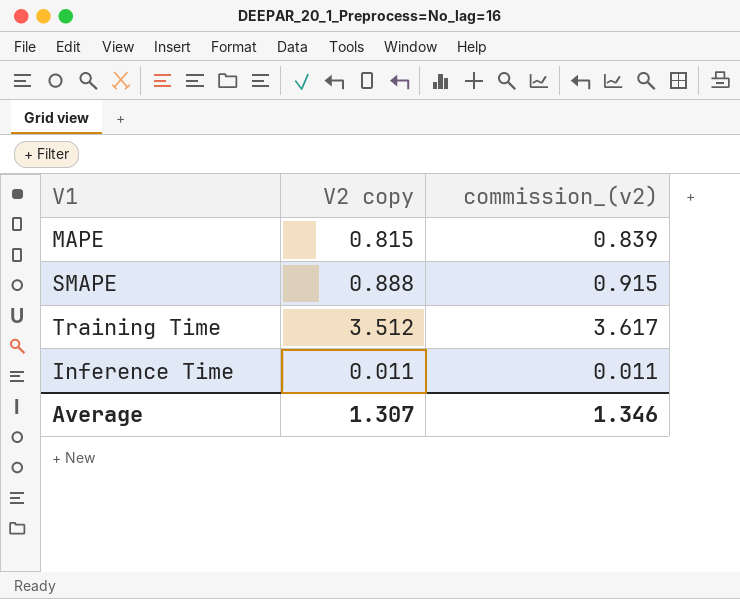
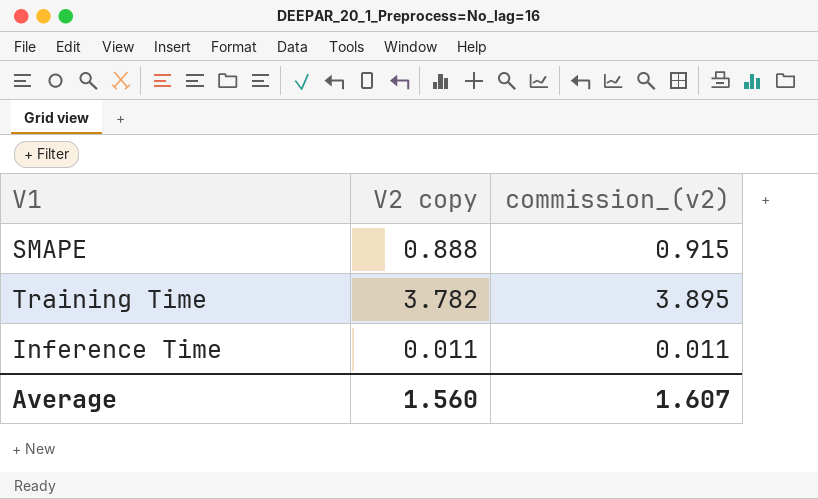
row MAPE: 0.815 | 0.839 -> none
Training Time | V2 copy: 3.512 -> 3.782
Training Time | commission_(v2): 3.617 -> 3.895
Average | V2 copy: 1.307 -> 1.560
Average | commission_(v2): 1.346 -> 1.607

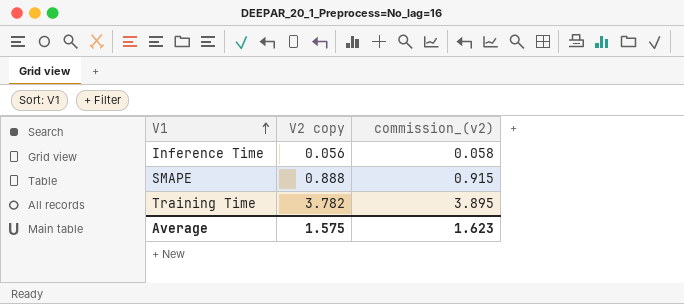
row order: none -> V1 ascending
Inference Time | V2 copy: 0.011 -> 0.056
Inference Time | commission_(v2): 0.011 -> 0.058
Average | V2 copy: 1.560 -> 1.575
Average | commission_(v2): 1.607 -> 1.623

